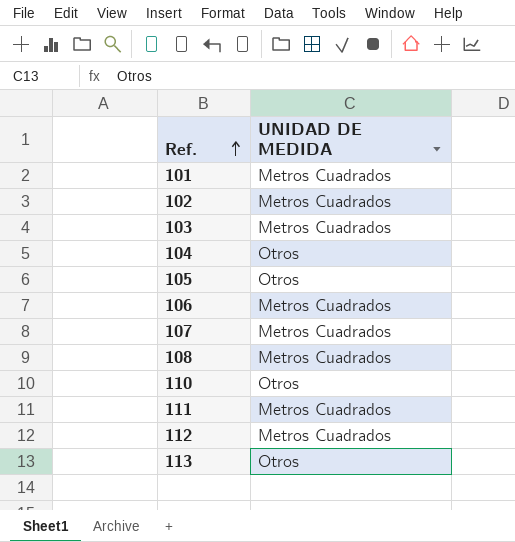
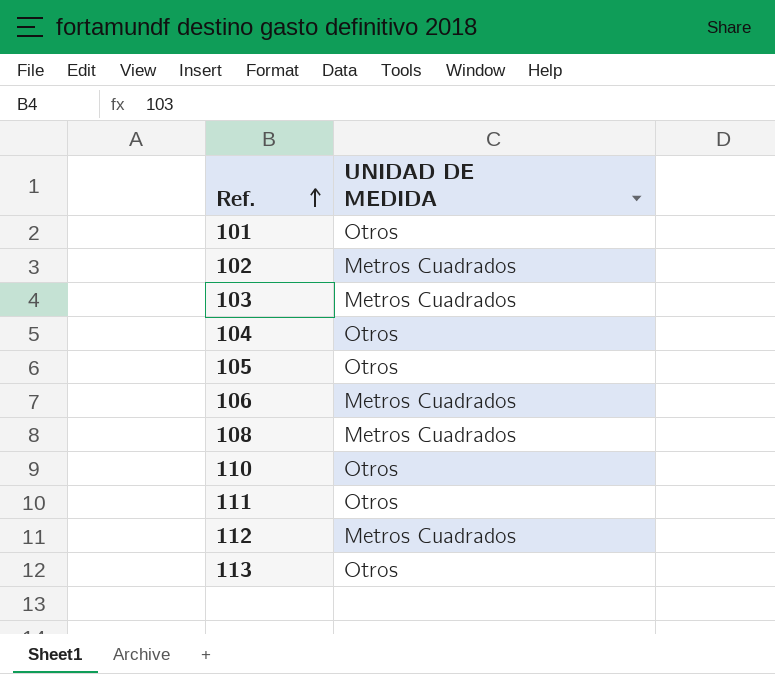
row 107: Metros Cuadrados -> none
101 | UNIDAD DE MEDIDA: Metros Cuadrados -> Otros
111 | UNIDAD DE MEDIDA: Metros Cuadrados -> Otros

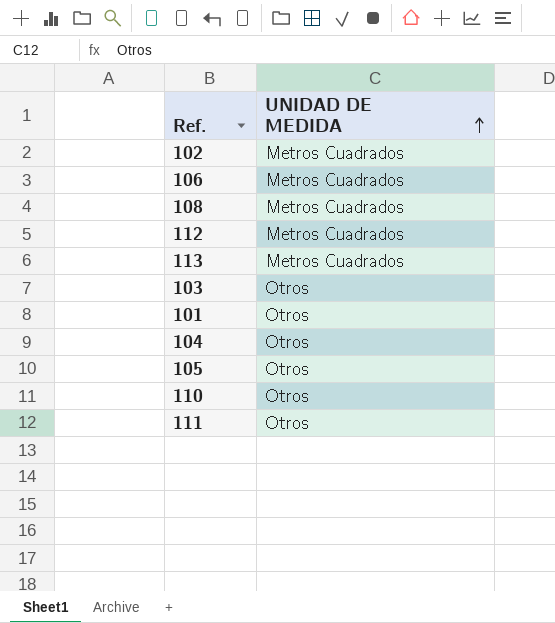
row order: Ref. ascending -> UNIDAD DE MEDIDA ascending
113 | UNIDAD DE MEDIDA: Otros -> Metros Cuadrados
103 | UNIDAD DE MEDIDA: Metros Cuadrados -> Otros

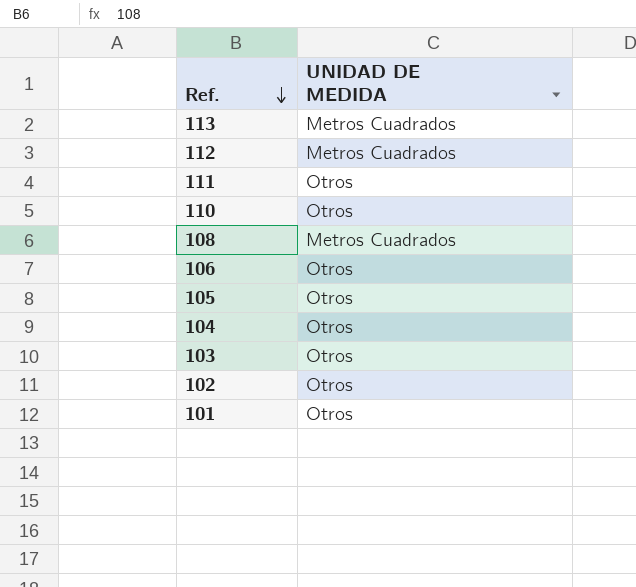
row order: UNIDAD DE MEDIDA ascending -> Ref. descending
106 | UNIDAD DE MEDIDA: Metros Cuadrados -> Otros
102 | UNIDAD DE MEDIDA: Metros Cuadrados -> Otros

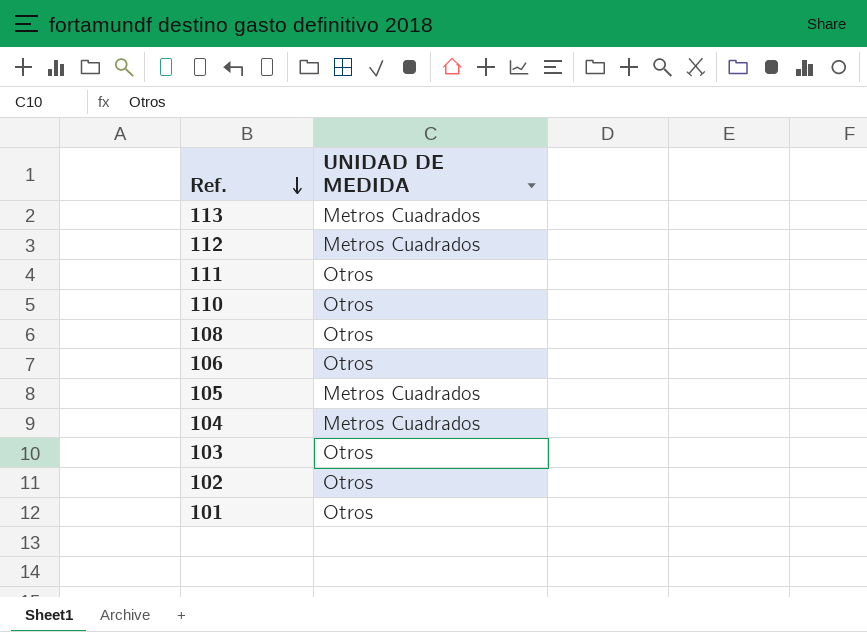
108 | UNIDAD DE MEDIDA: Metros Cuadrados -> Otros
105 | UNIDAD DE MEDIDA: Otros -> Metros Cuadrados
104 | UNIDAD DE MEDIDA: Otros -> Metros Cuadrados

